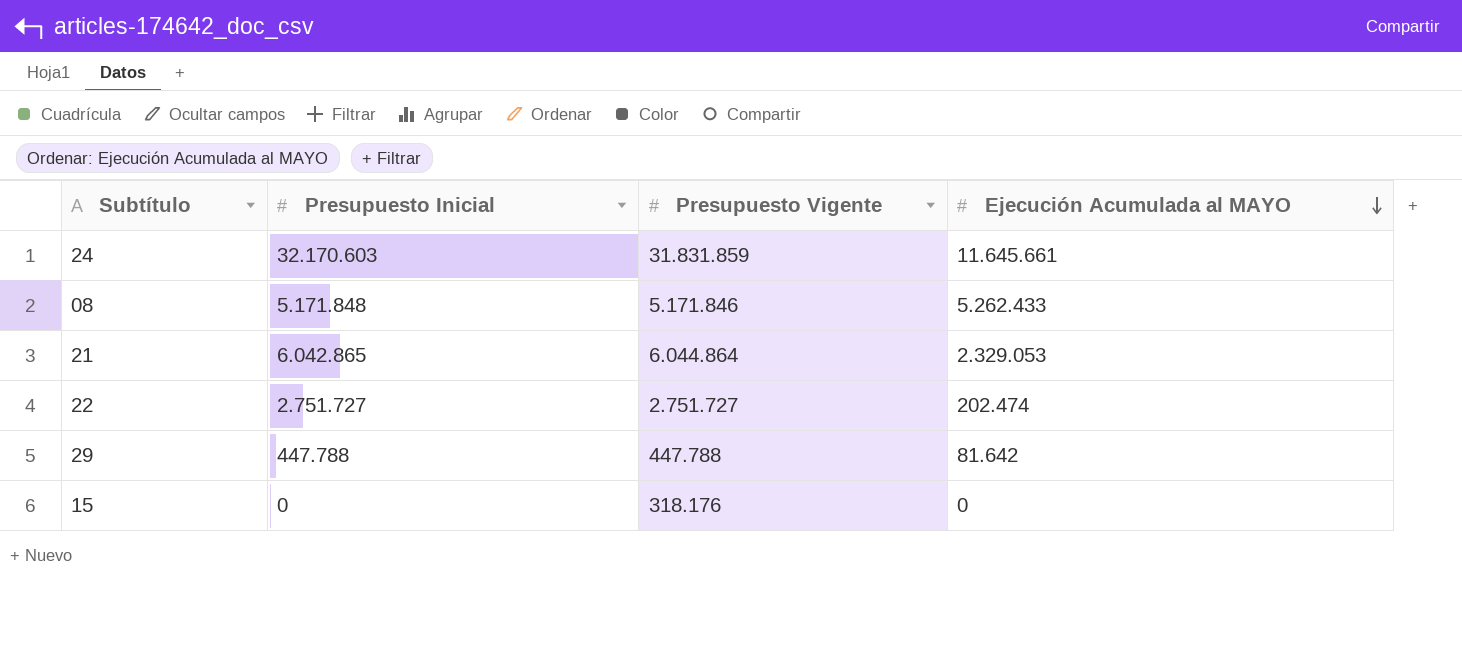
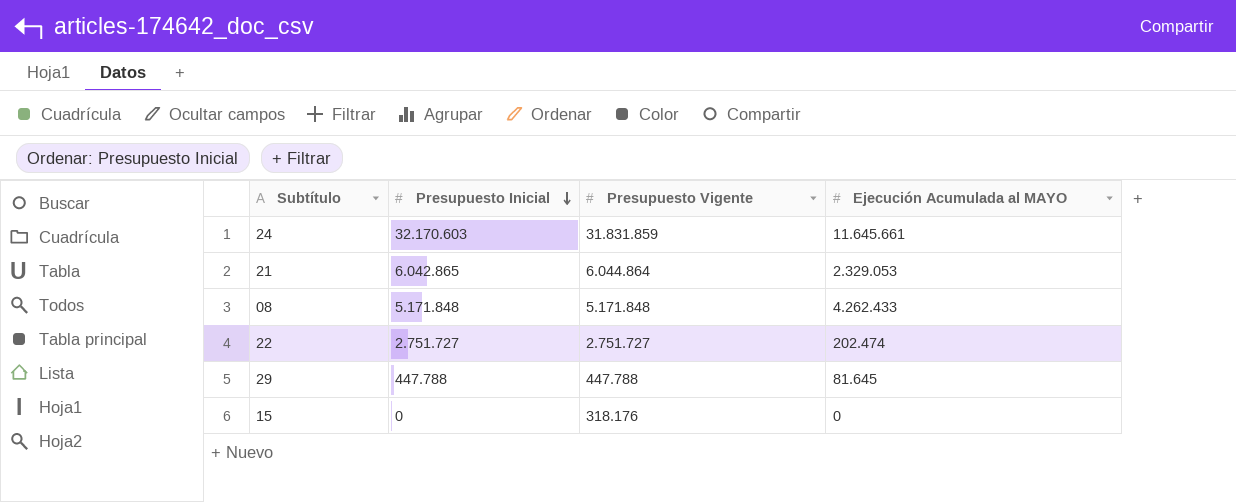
row order: Ejecución Acumulada al MAYO descending -> Presupuesto Inicial descending
08 | Presupuesto Vigente: 5.171.846 -> 5.171.848
08 | Ejecución Acumulada al MAYO: 5.262.433 -> 4.262.433
29 | Ejecución Acumulada al MAYO: 81.642 -> 81.645

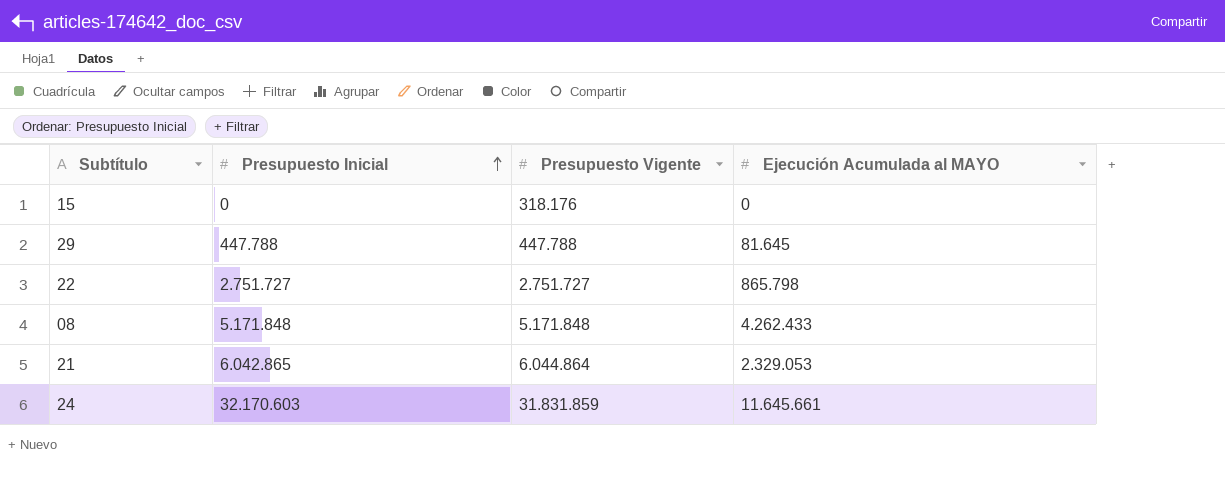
row order: Presupuesto Inicial descending -> Presupuesto Inicial ascending
22 | Ejecución Acumulada al MAYO: 202.474 -> 865.798

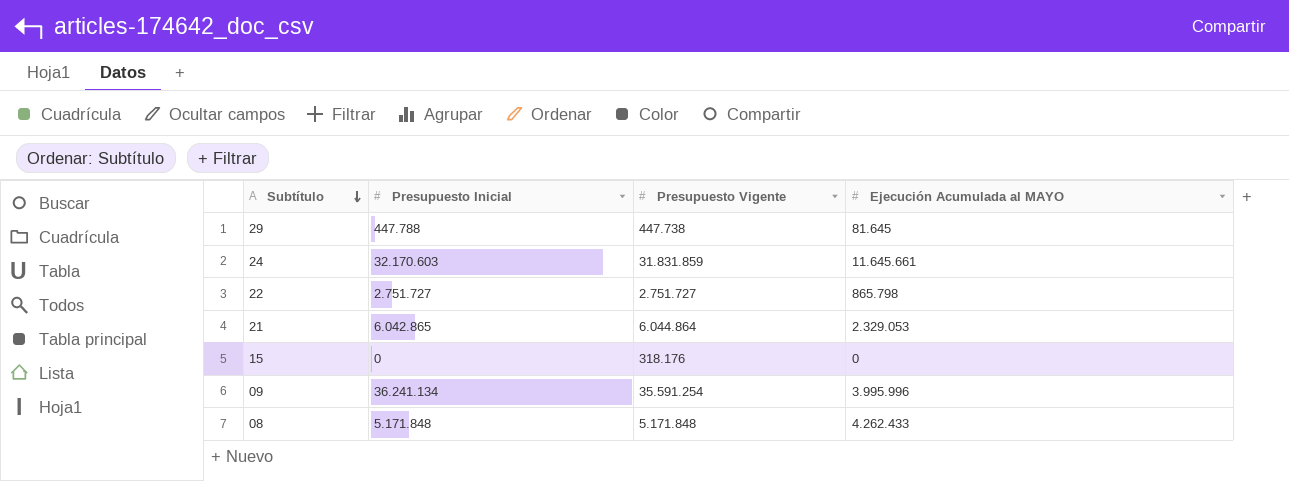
row order: Presupuesto Inicial ascending -> Subtítulo descending
29 | Presupuesto Vigente: 447.788 -> 447.738
row 09: none -> 36.241.134 | 35.591.254 | 3.995.996

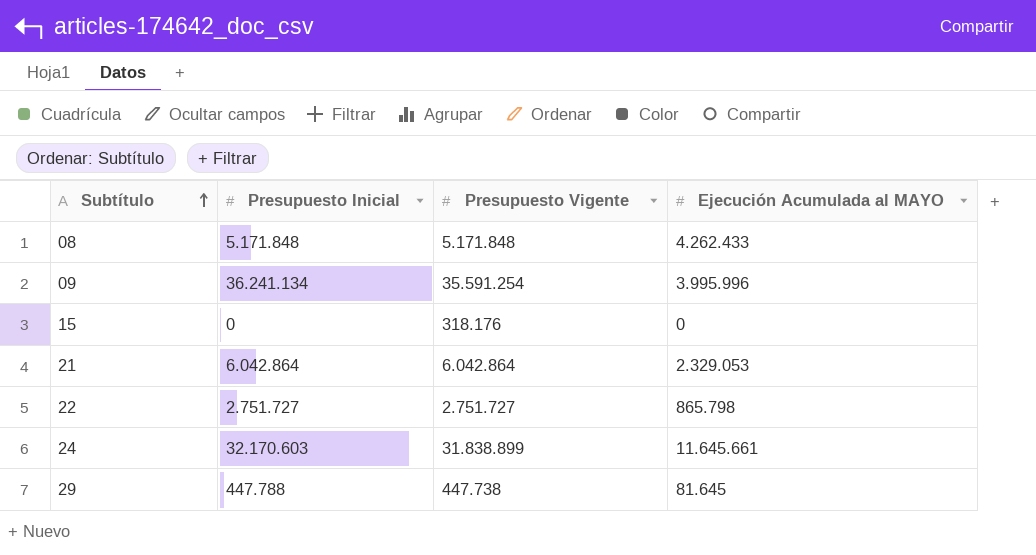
row order: Subtítulo descending -> Subtítulo ascending
21 | Presupuesto Inicial: 6.042.865 -> 6.042.864
21 | Presupuesto Vigente: 6.044.864 -> 6.042.864
24 | Presupuesto Vigente: 31.831.859 -> 31.838.899

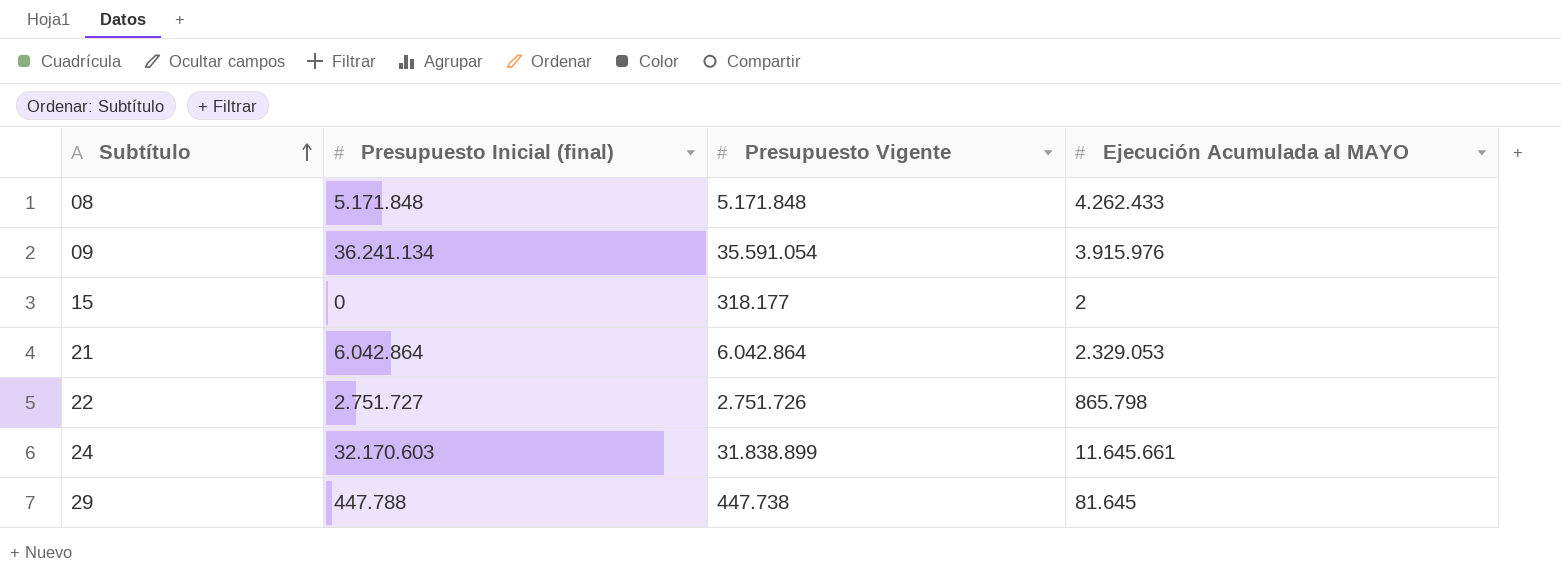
column name: Presupuesto Inicial -> Presupuesto Inicial (final)
09 | Presupuesto Vigente: 35.591.254 -> 35.591.054
09 | Ejecución Acumulada al MAYO: 3.995.996 -> 3.915.976
15 | Presupuesto Vigente: 318.176 -> 318.177
15 | Ejecución Acumulada al MAYO: 0 -> 2
22 | Presupuesto Vigente: 2.751.727 -> 2.751.726

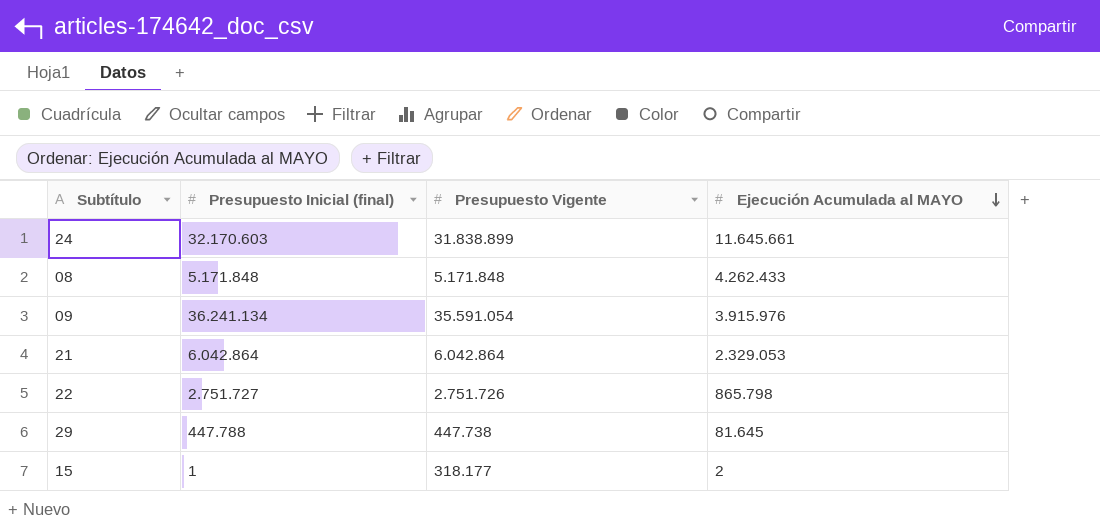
row order: Subtítulo ascending -> Ejecución Acumulada al MAYO descending
15 | Presupuesto Inicial (final): 0 -> 1

